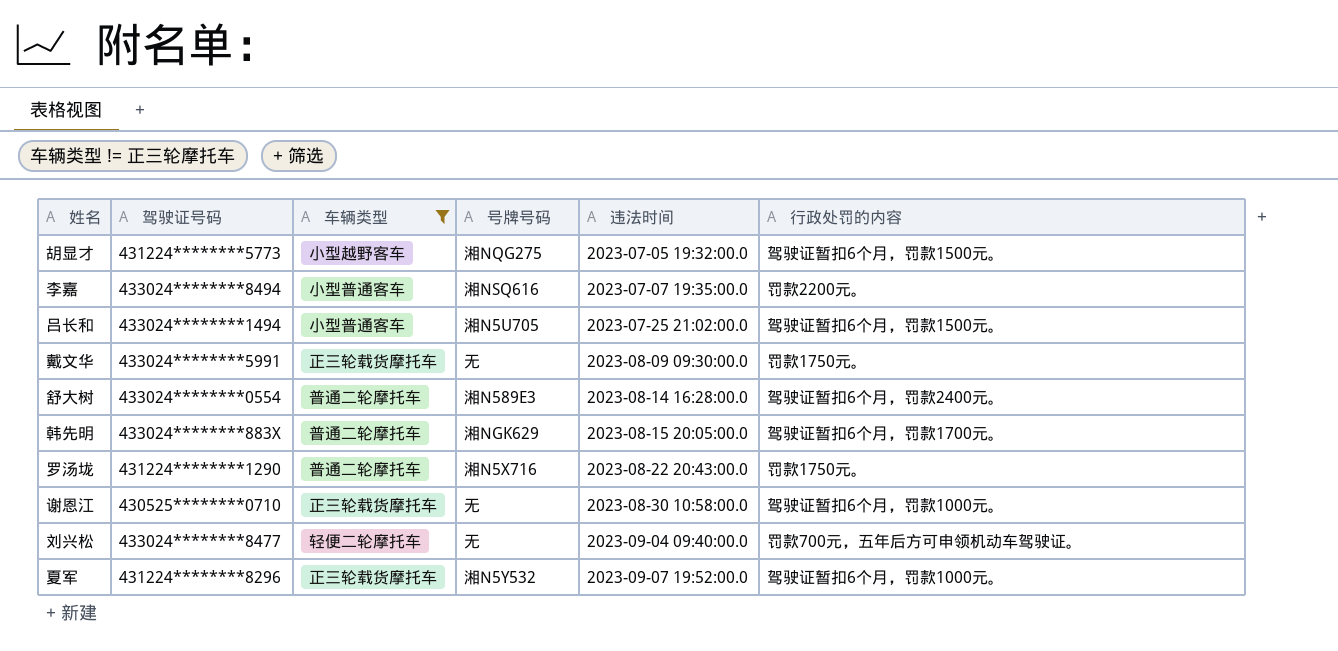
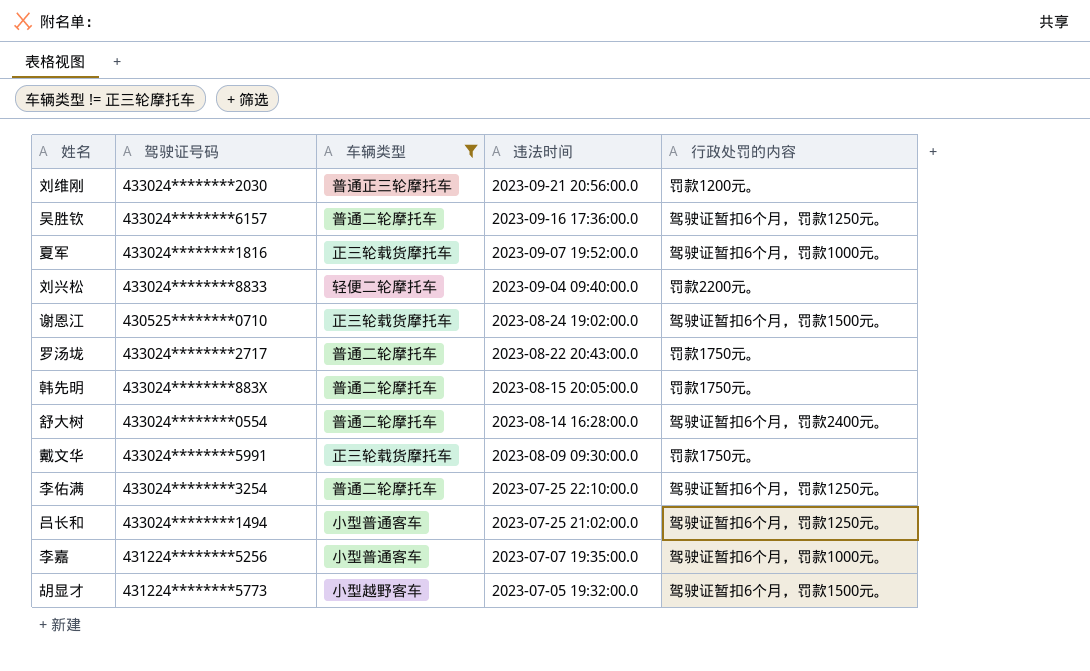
row order: 违法时间 ascending -> 违法时间 descending
column 号牌号码 | position: 4 -> none
row 刘维刚: none -> 433024********2030 | 普通正三轮摩托车 | 2023-09-21 20:56:00.0 | 罚款1200元。
row 吴胜钦: none -> 433024********6157 | 普通二轮摩托车 | 2023-09-16 17:36:00.0 | 驾驶证暂扣6个月，罚款1250元。
夏军 | 驾驶证号码: 431224********8296 -> 433024********1816
刘兴松 | 驾驶证号码: 433024********8477 -> 433024********8833
刘兴松 | 行政处罚的内容: 罚款700元，五年后方可申领机动车驾驶证。 -> 罚款2200元。
谢恩江 | 违法时间: 2023-08-30 10:58:00.0 -> 2023-08-24 19:02:00.0
谢恩江 | 行政处罚的内容: 驾驶证暂扣6个月，罚款1000元。 -> 驾驶证暂扣6个月，罚款1500元。
罗汤垅 | 驾驶证号码: 431224********1290 -> 433024********2717
韩先明 | 行政处罚的内容: 驾驶证暂扣6个月，罚款1700元。 -> 罚款1750元。
row 李佑满: none -> 433024********3254 | 普通二轮摩托车 | 2023-07-25 22:10:00.0 | 驾驶证暂扣6个月，罚款1250元。
吕长和 | 行政处罚的内容: 驾驶证暂扣6个月，罚款1500元。 -> 驾驶证暂扣6个月，罚款1250元。
李嘉 | 驾驶证号码: 433024********8494 -> 431224********5256
李嘉 | 行政处罚的内容: 罚款2200元。 -> 驾驶证暂扣6个月，罚款1000元。

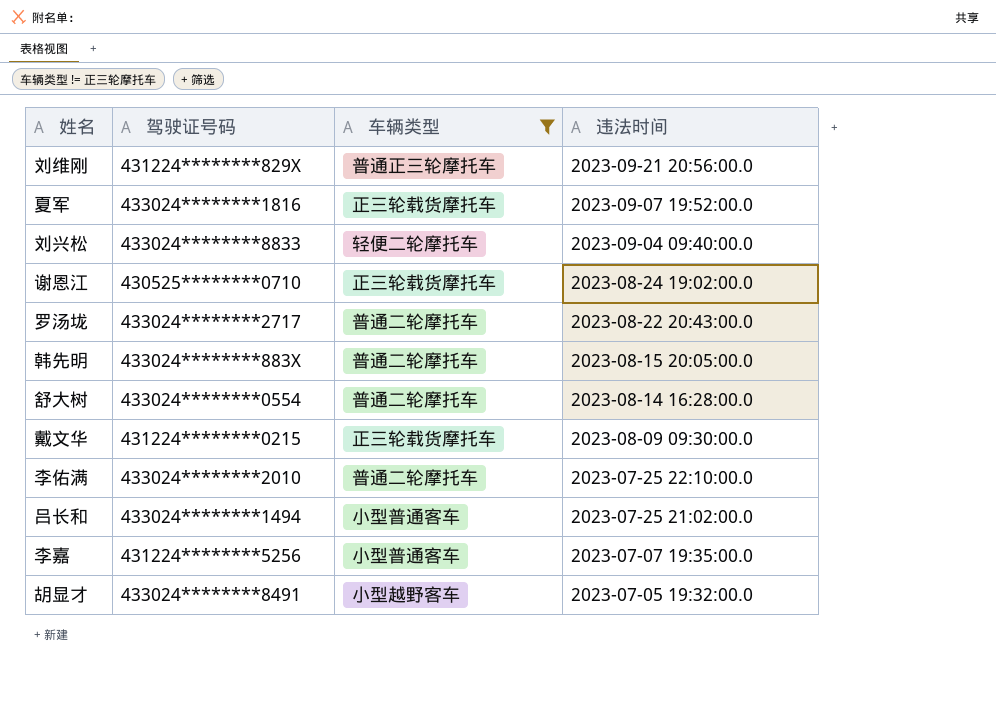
column 行政处罚的内容 | position: 5 -> none
row 吴胜钦: 433024********6157 | 普通二轮摩托车 | 2023-09-16 17:36:00.0 | 驾驶证暂扣6个月，罚款1250元。 -> none
刘维刚 | 驾驶证号码: 433024********2030 -> 431224********829X
戴文华 | 驾驶证号码: 433024********5991 -> 431224********0215
李佑满 | 驾驶证号码: 433024********3254 -> 433024********2010
胡显才 | 驾驶证号码: 431224********5773 -> 433024********8491

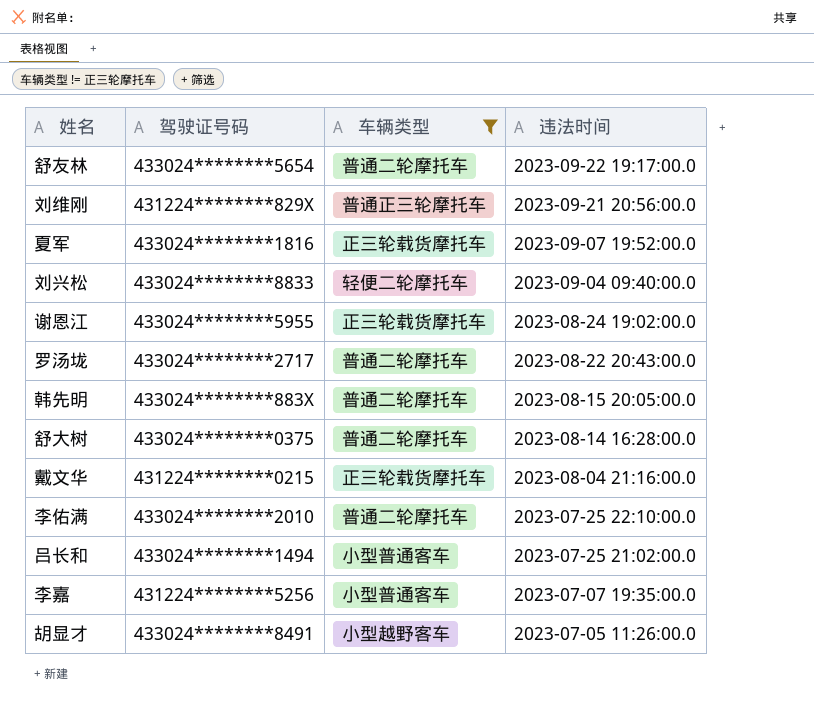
row 舒友林: none -> 433024********5654 | 普通二轮摩托车 | 2023-09-22 19:17:00.0
谢恩江 | 驾驶证号码: 430525********0710 -> 433024********5955
舒大树 | 驾驶证号码: 433024********0554 -> 433024********0375
戴文华 | 违法时间: 2023-08-09 09:30:00.0 -> 2023-08-04 21:16:00.0
胡显才 | 违法时间: 2023-07-05 19:32:00.0 -> 2023-07-05 11:26:00.0

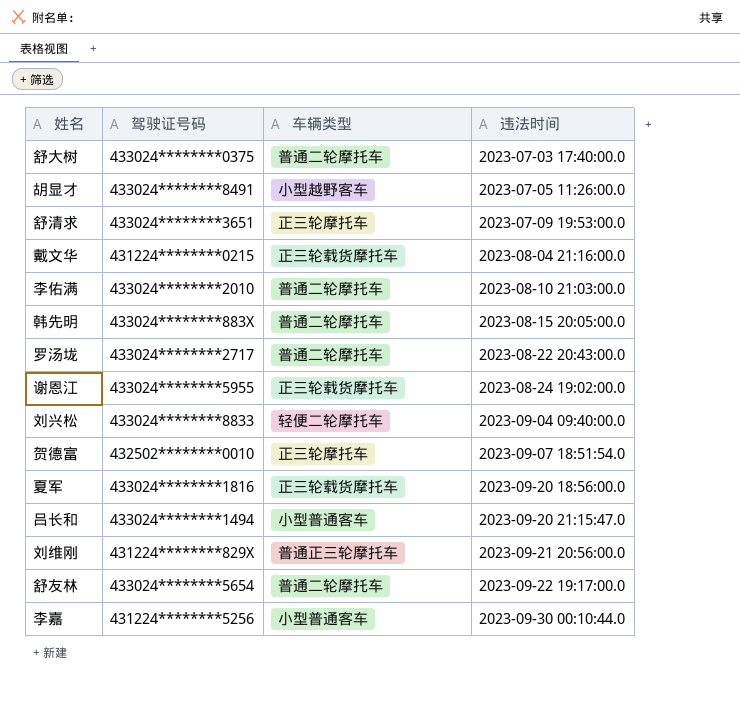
filter: 车辆类型 != 正三轮摩托车 -> none
row order: 违法时间 descending -> 违法时间 ascending
舒大树 | 违法时间: 2023-08-14 16:28:00.0 -> 2023-07-03 17:40:00.0
李佑满 | 违法时间: 2023-07-25 22:10:00.0 -> 2023-08-10 21:03:00.0
夏军 | 违法时间: 2023-09-07 19:52:00.0 -> 2023-09-20 18:56:00.0
吕长和 | 违法时间: 2023-07-25 21:02:00.0 -> 2023-09-20 21:15:47.0
李嘉 | 违法时间: 2023-07-07 19:35:00.0 -> 2023-09-30 00:10:44.0

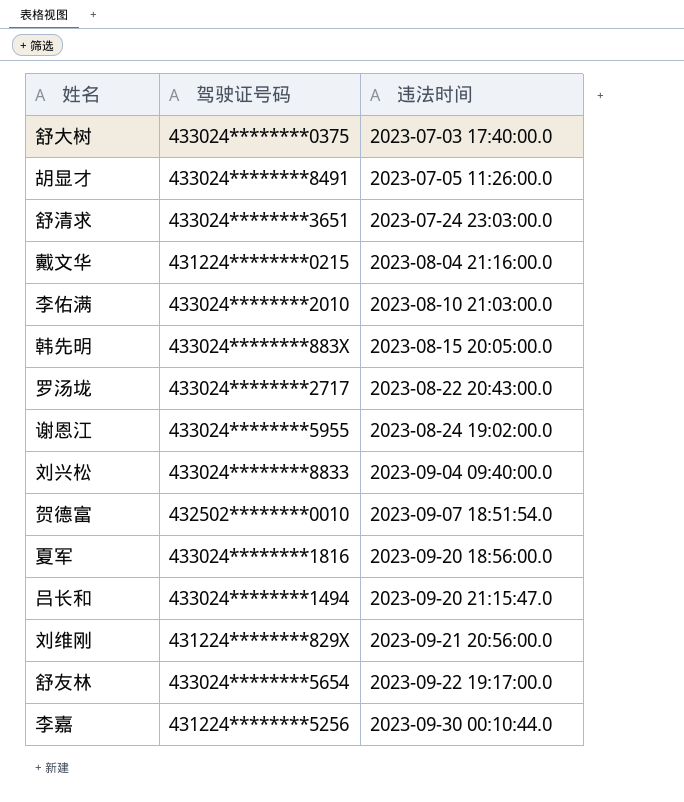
column 车辆类型 | position: 3 -> none
舒清求 | 违法时间: 2023-07-09 19:53:00.0 -> 2023-07-24 23:03:00.0

